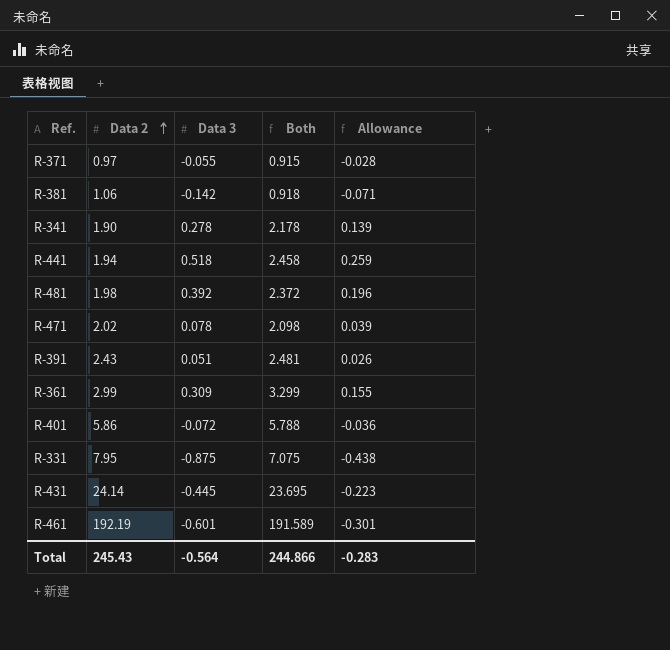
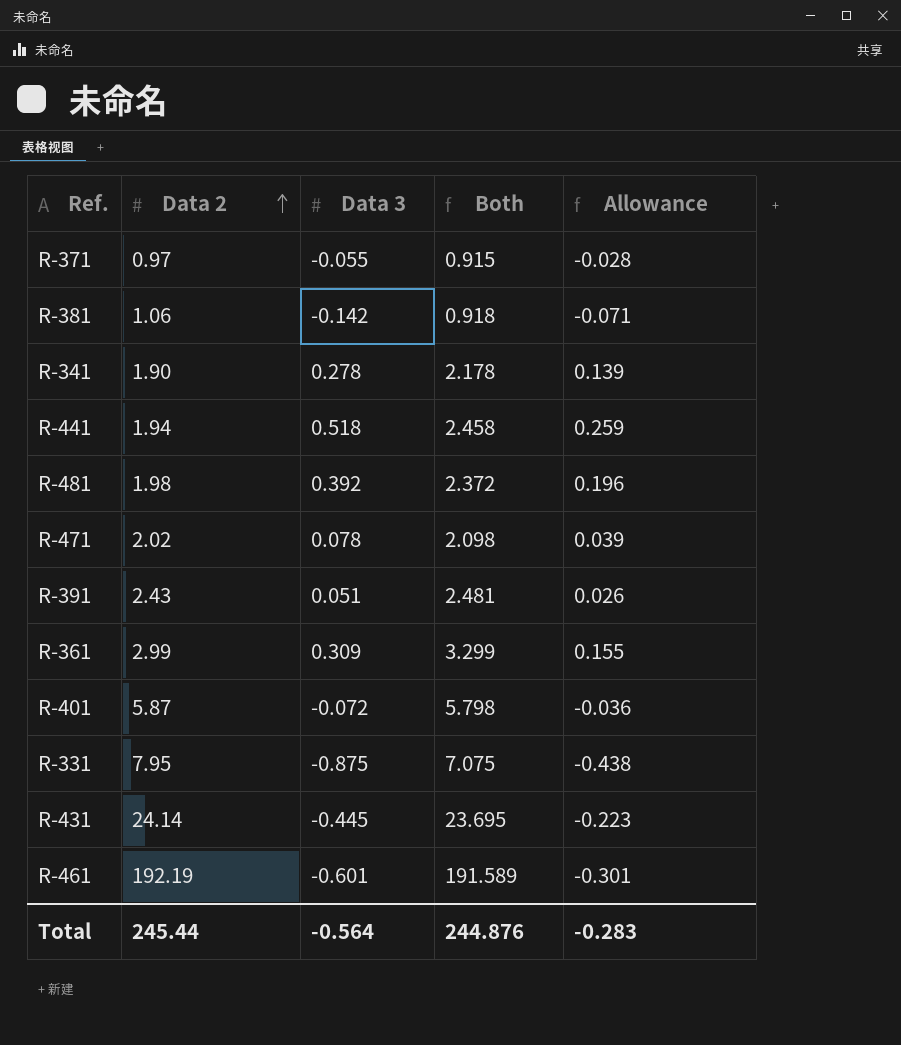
R-401 | Data 2: 5.86 -> 5.87
R-401 | Both: 5.788 -> 5.798
Total | Data 2: 245.43 -> 245.44
Total | Both: 244.866 -> 244.876

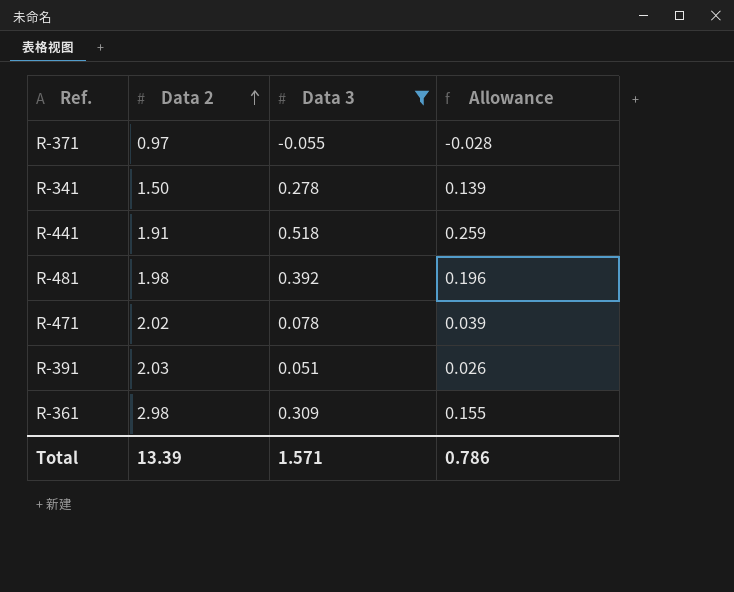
filter: none -> Data 3 >= -0.055
column Both | formula: [Data 2] + [Data 3] -> none
R-341 | Data 2: 1.90 -> 1.50
R-441 | Data 2: 1.94 -> 1.91
R-391 | Data 2: 2.43 -> 2.03
R-361 | Data 2: 2.99 -> 2.98
Total | Data 2: 245.44 -> 13.39
Total | Data 3: -0.564 -> 1.571
Total | Allowance: -0.283 -> 0.786

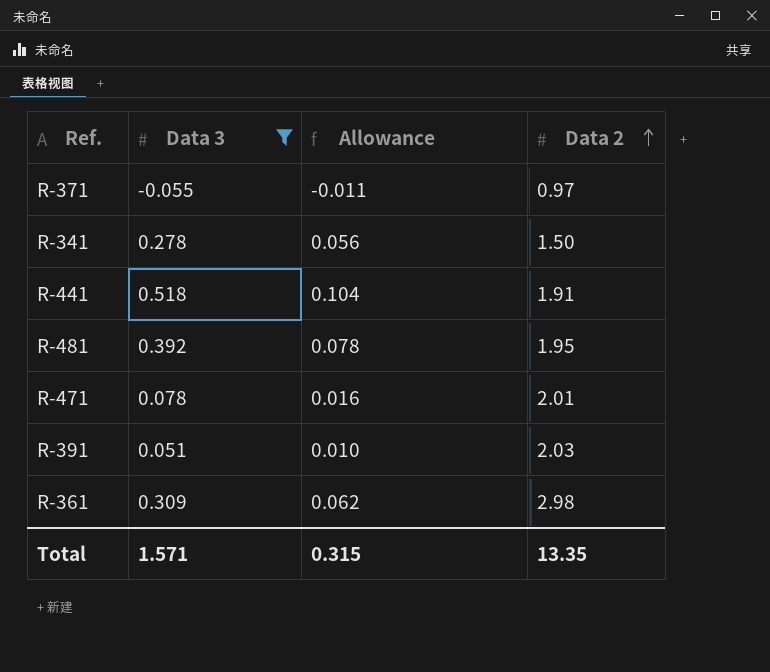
column Allowance | formula: [Data 3] * 0.5 -> [Data 3] * 0.2
column Data 2 | position: 2 -> 4
R-481 | Data 2: 1.98 -> 1.95
R-471 | Data 2: 2.02 -> 2.01
Total | Allowance: 0.786 -> 0.315
Total | Data 2: 13.39 -> 13.35

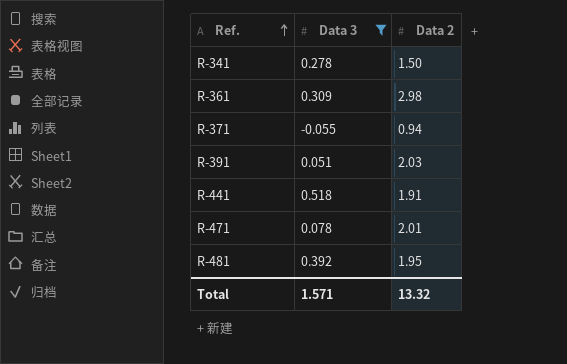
row order: Data 2 ascending -> Ref. ascending
column Allowance | formula: [Data 3] * 0.2 -> none
R-371 | Data 2: 0.97 -> 0.94
Total | Data 2: 13.35 -> 13.32

